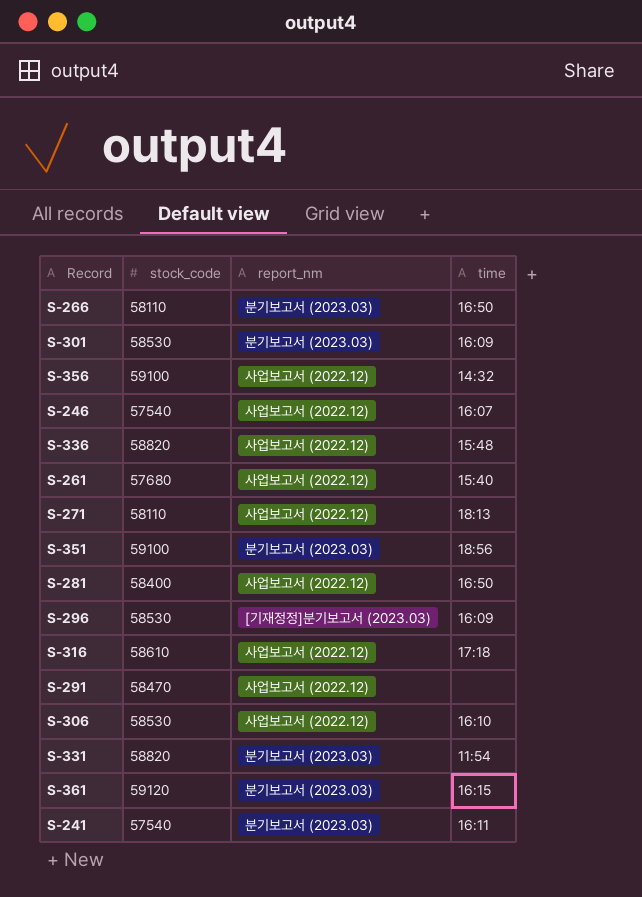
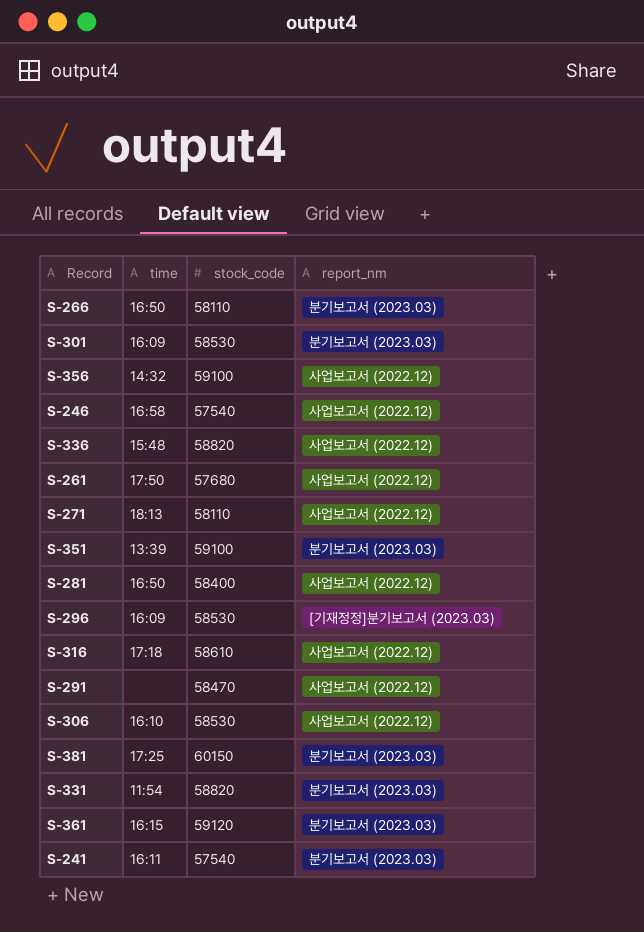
column time | position: 4 -> 2
S-246 | time: 16:07 -> 16:58
S-261 | time: 15:40 -> 17:50
S-351 | time: 18:56 -> 13:39
row S-381: none -> 17:25 | 60150 | 분기보고서 (2023.03)

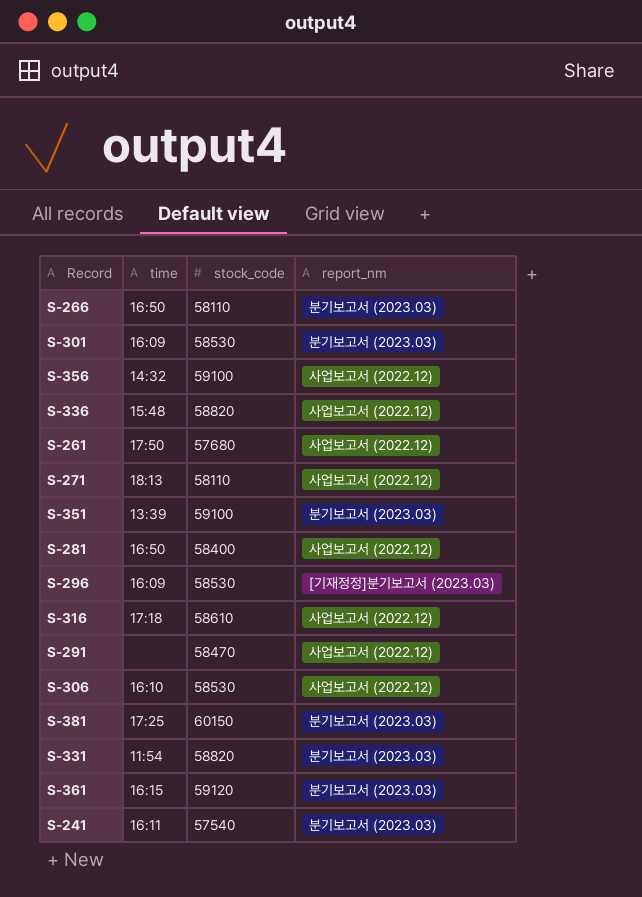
row S-246: 16:58 | 57540 | 사업보고서 (2022.12) -> none

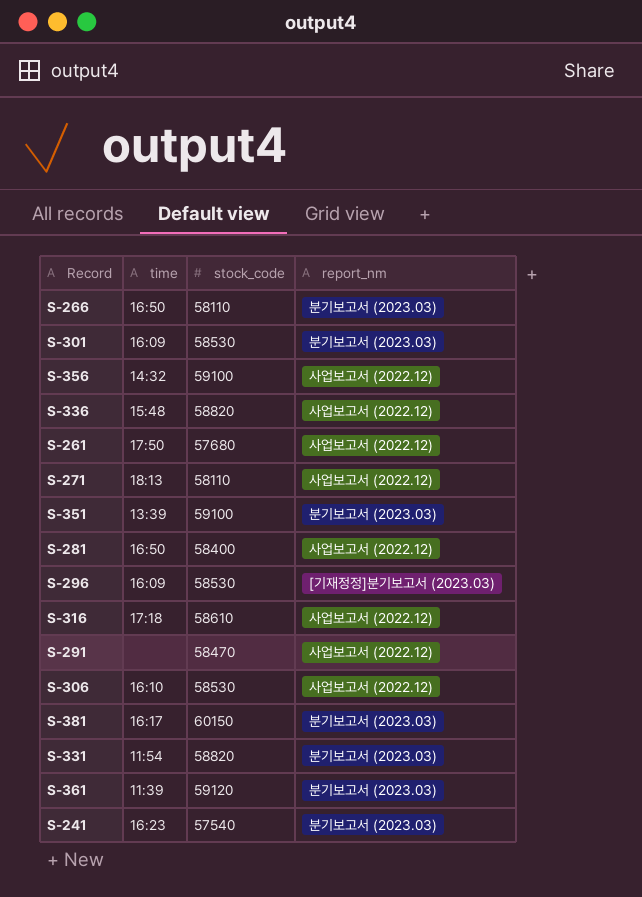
S-381 | time: 17:25 -> 16:17
S-361 | time: 16:15 -> 11:39
S-241 | time: 16:11 -> 16:23

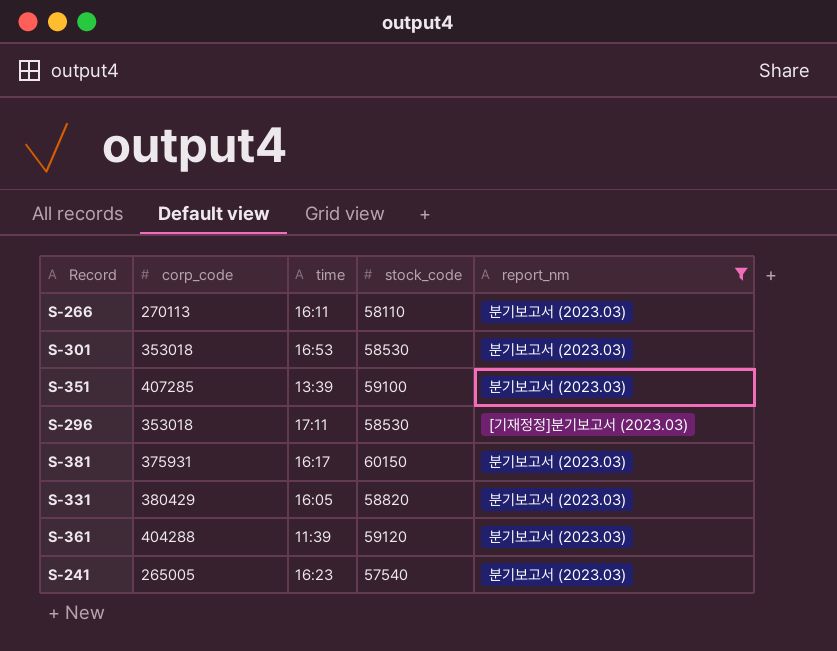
filter: none -> report_nm != 사업보고서 (2022.12)
column corp_code | position: none -> 2
S-266 | time: 16:50 -> 16:11
S-301 | time: 16:09 -> 16:53
S-296 | time: 16:09 -> 17:11
S-331 | time: 11:54 -> 16:05

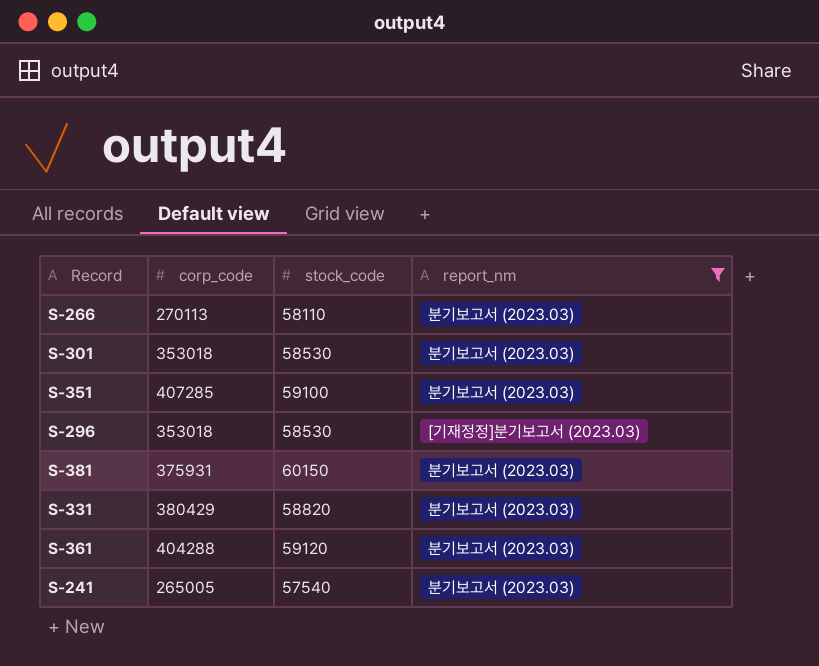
column time | position: 3 -> none

